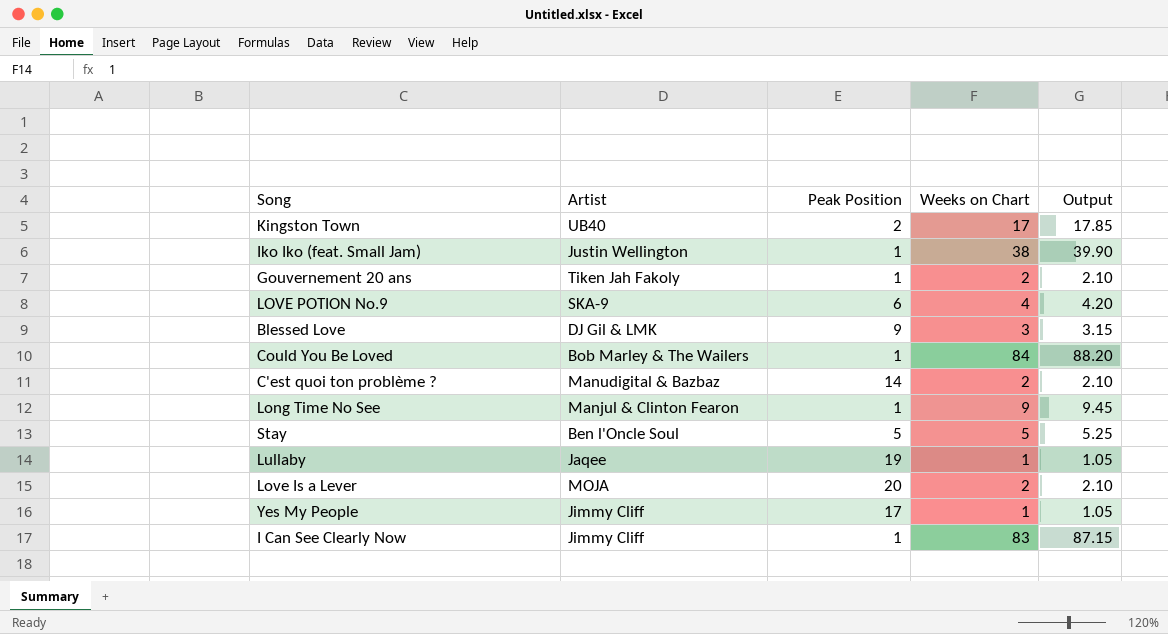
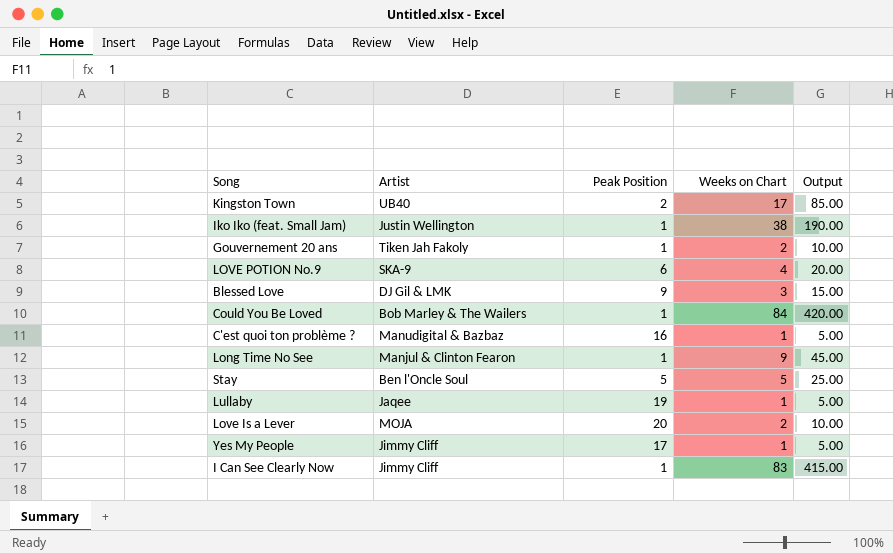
column Output | formula: [Weeks on Chart] * 1.05 -> [Weeks on Chart] * 5
C'est quoi ton problème ? | Peak Position: 14 -> 16
C'est quoi ton problème ? | Weeks on Chart: 2 -> 1

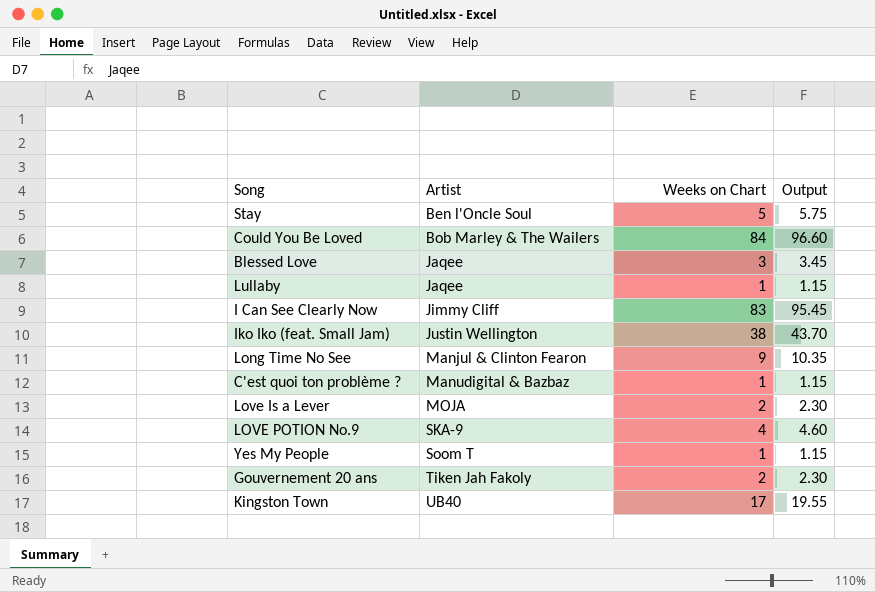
row order: none -> Artist ascending
column Peak Position | position: 3 -> none
column Output | formula: [Weeks on Chart] * 5 -> [Weeks on Chart] * 1.15
Blessed Love | Artist: DJ Gil & LMK -> Jaqee
Yes My People | Artist: Jimmy Cliff -> Soom T

